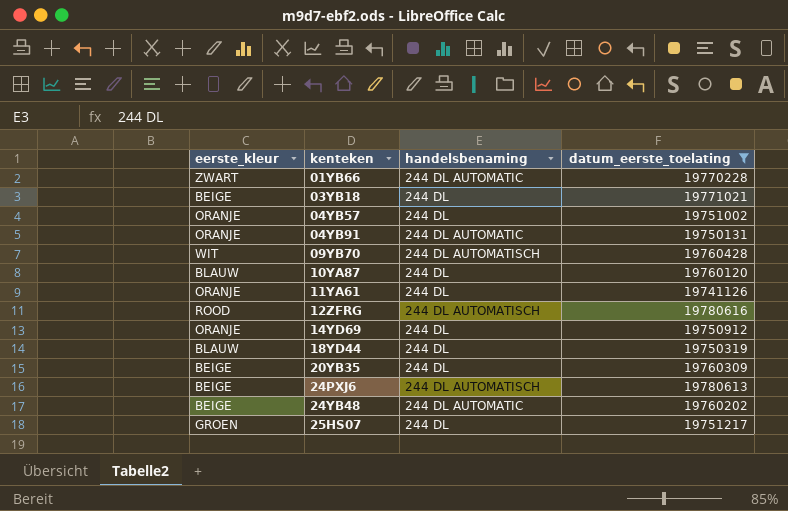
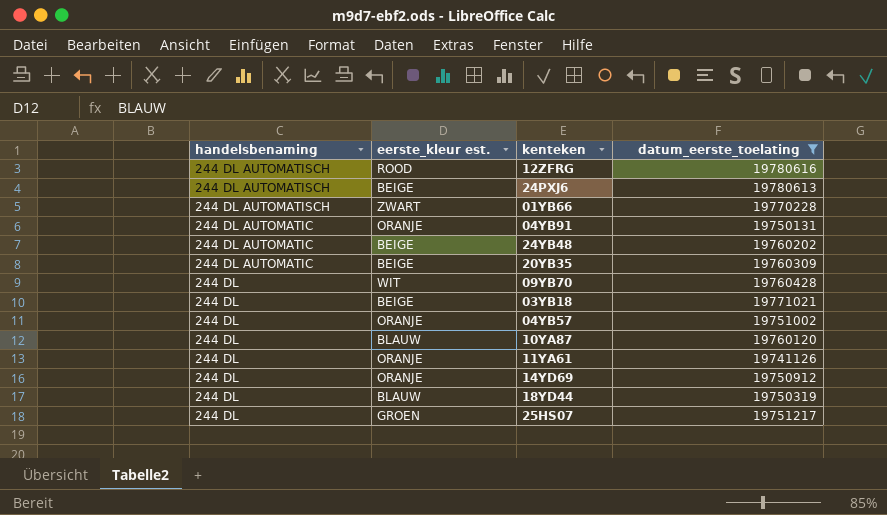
row order: kenteken ascending -> handelsbenaming descending
column handelsbenaming | position: 3 -> 1
column name: eerste_kleur -> eerste_kleur est.
01YB66 | handelsbenaming: 244 DL AUTOMATIC -> 244 DL AUTOMATISCH
20YB35 | handelsbenaming: 244 DL -> 244 DL AUTOMATIC
09YB70 | handelsbenaming: 244 DL AUTOMATISCH -> 244 DL

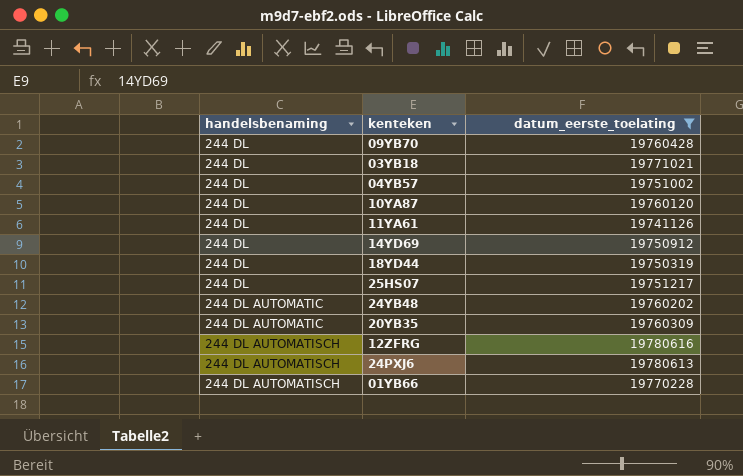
row order: handelsbenaming descending -> handelsbenaming ascending
column eerste_kleur est. | position: 2 -> none
row 04YB91: 244 DL AUTOMATIC | ORANJE | 19750131 -> none

